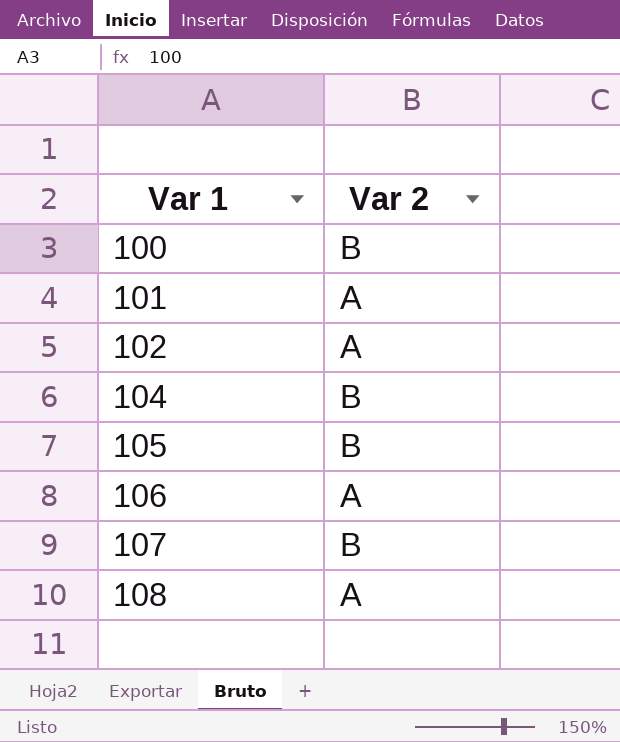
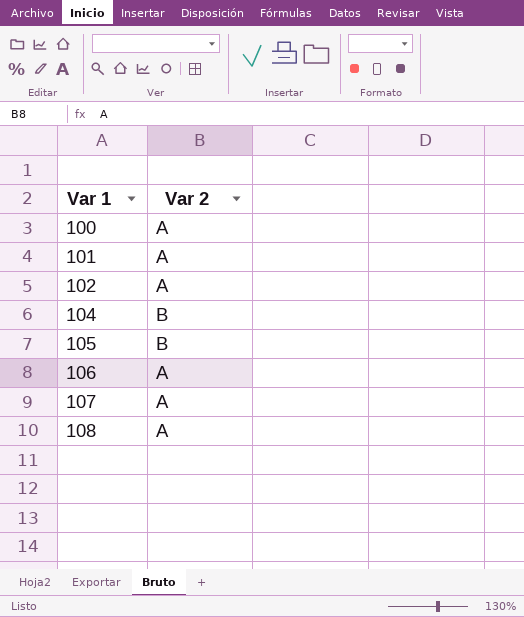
100 | Var 2: B -> A
107 | Var 2: B -> A

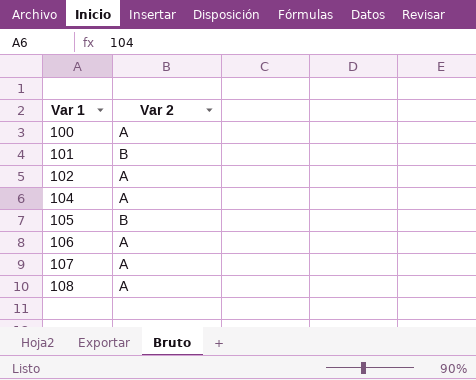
101 | Var 2: A -> B
104 | Var 2: B -> A

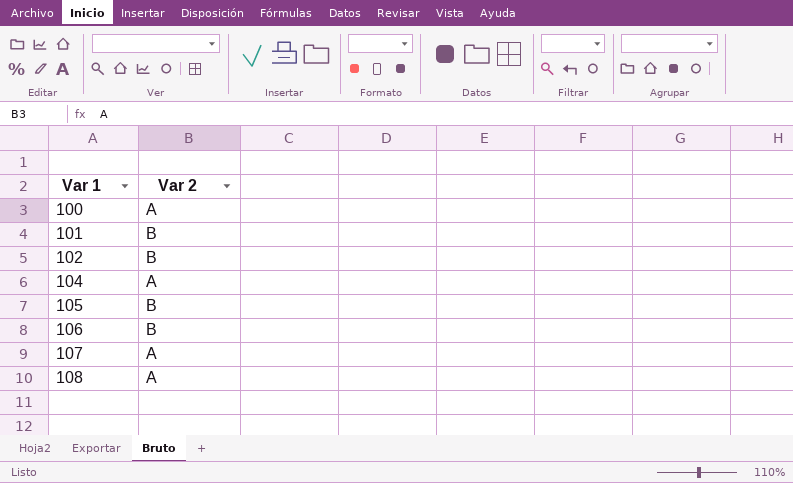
102 | Var 2: A -> B
106 | Var 2: A -> B

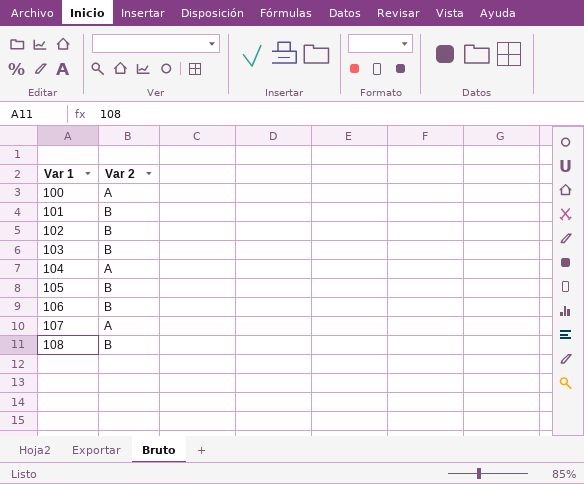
row 103: none -> B
108 | Var 2: A -> B

